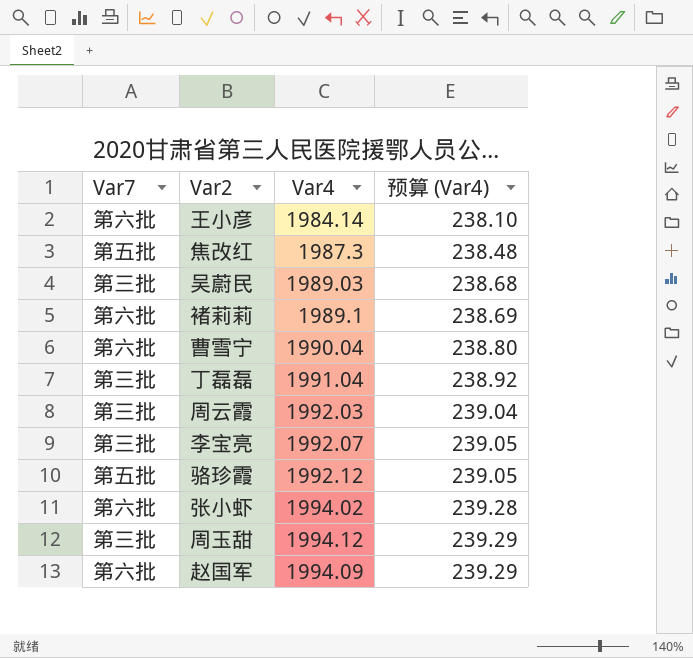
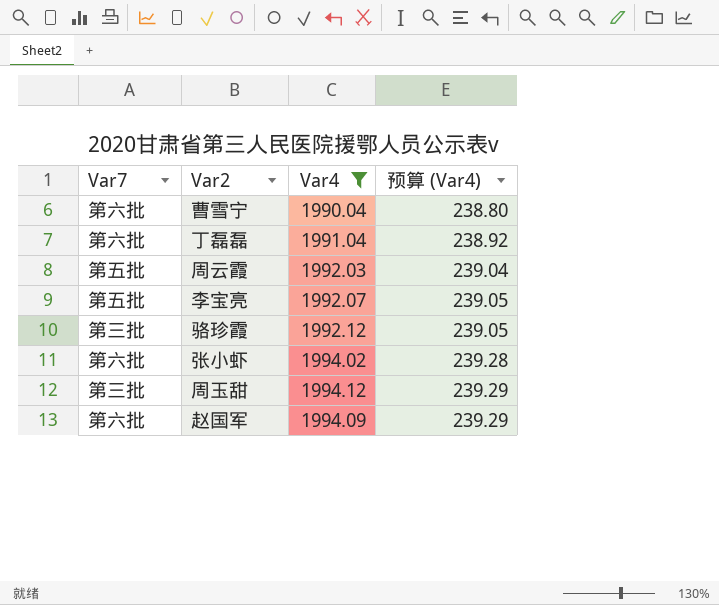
filter: none -> Var4 >= 1990.04
丁磊磊 | Var7: 第三批 -> 第六批
周云霞 | Var7: 第三批 -> 第五批
李宝亮 | Var7: 第三批 -> 第五批
骆珍霞 | Var7: 第五批 -> 第三批

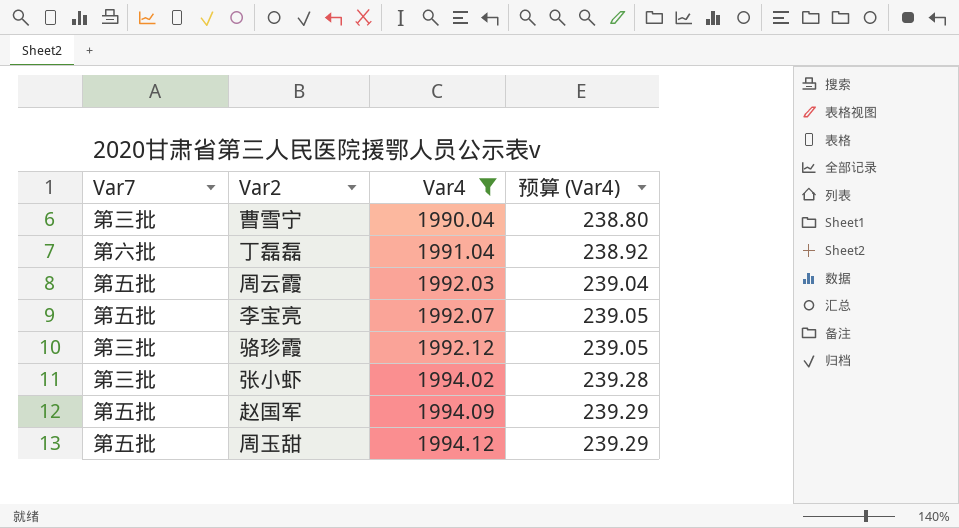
row order: 预算 (Var4) ascending -> Var4 ascending
曹雪宁 | Var7: 第六批 -> 第三批
张小虾 | Var7: 第六批 -> 第三批
赵国军 | Var7: 第六批 -> 第五批
周玉甜 | Var7: 第三批 -> 第五批

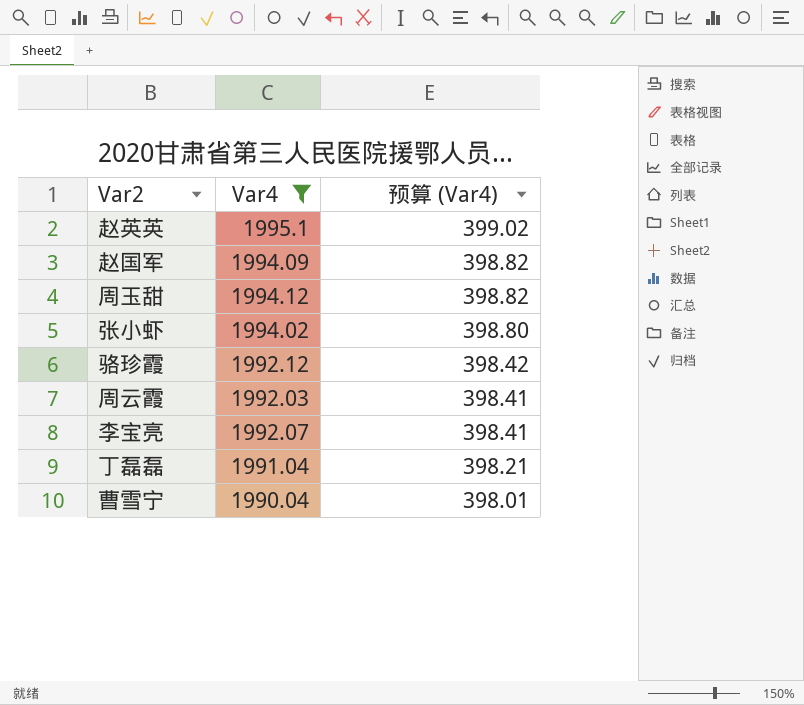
row order: Var4 ascending -> 预算 (Var4) descending
column Var7 | position: 1 -> none
column 预算 (Var4) | formula: [Var4] * 0.12 -> [Var4] * 0.2
row 赵英英: none -> 1995.1 | 399.02

